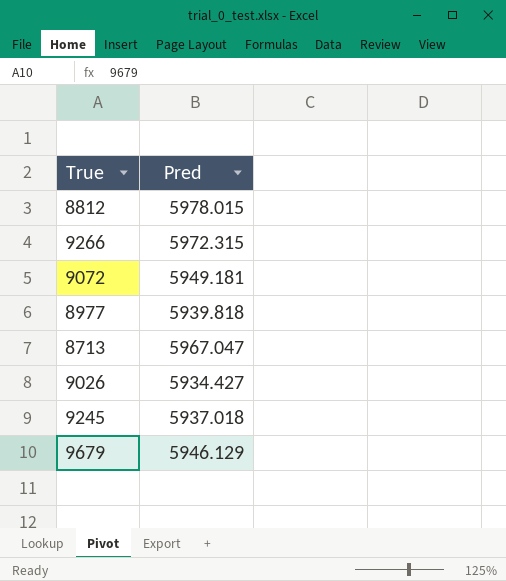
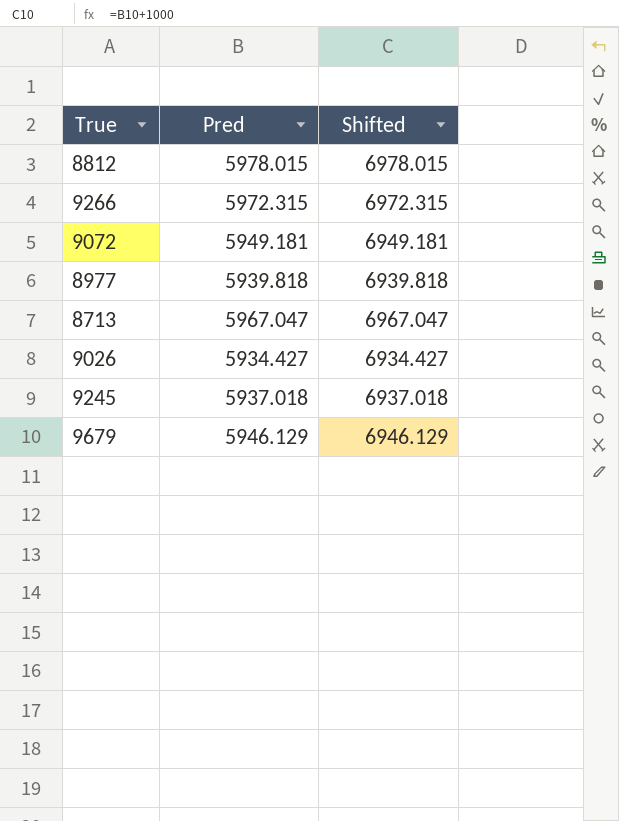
column Shifted | formula: none -> [Pred] + 1000

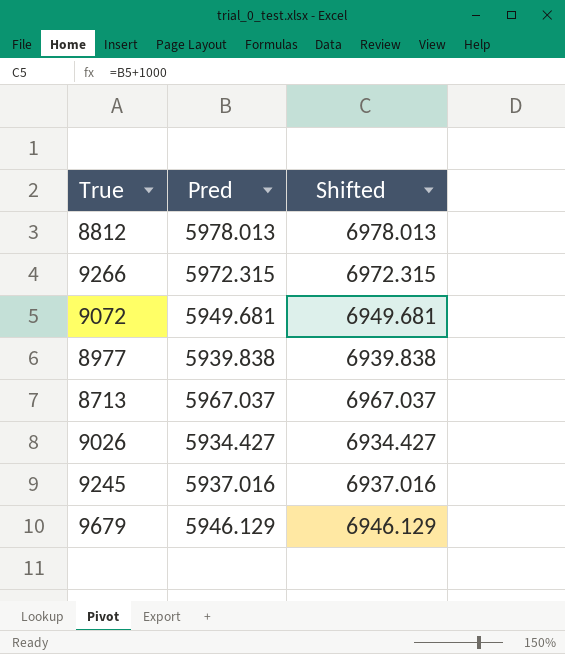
8812 | Pred: 5978.015 -> 5978.013
8812 | Shifted: 6978.015 -> 6978.013
9072 | Pred: 5949.181 -> 5949.681
9072 | Shifted: 6949.181 -> 6949.681
8977 | Pred: 5939.818 -> 5939.838
8977 | Shifted: 6939.818 -> 6939.838
8713 | Pred: 5967.047 -> 5967.037
8713 | Shifted: 6967.047 -> 6967.037
9245 | Pred: 5937.018 -> 5937.016
9245 | Shifted: 6937.018 -> 6937.016

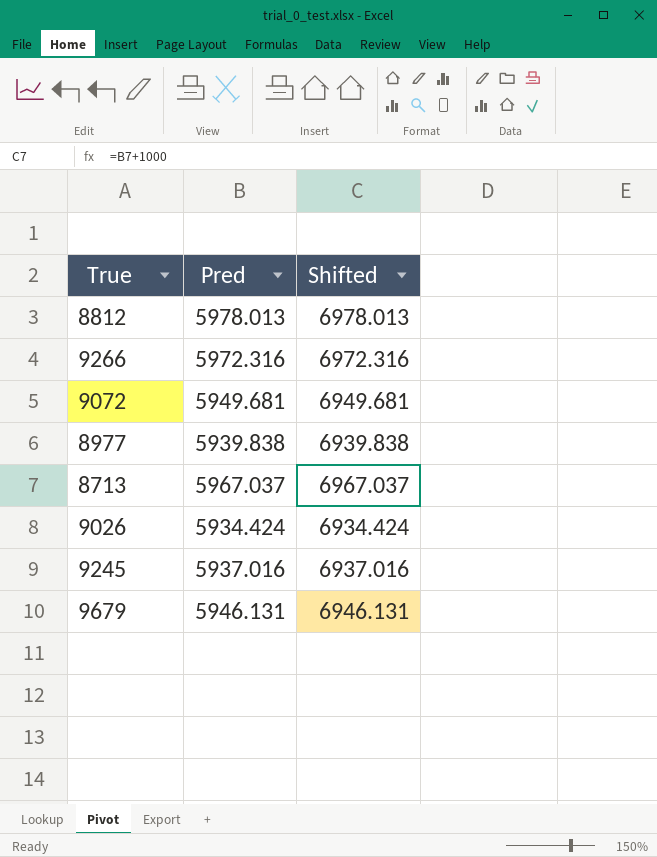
9266 | Pred: 5972.315 -> 5972.316
9266 | Shifted: 6972.315 -> 6972.316
9026 | Pred: 5934.427 -> 5934.424
9026 | Shifted: 6934.427 -> 6934.424
9679 | Pred: 5946.129 -> 5946.131
9679 | Shifted: 6946.129 -> 6946.131

